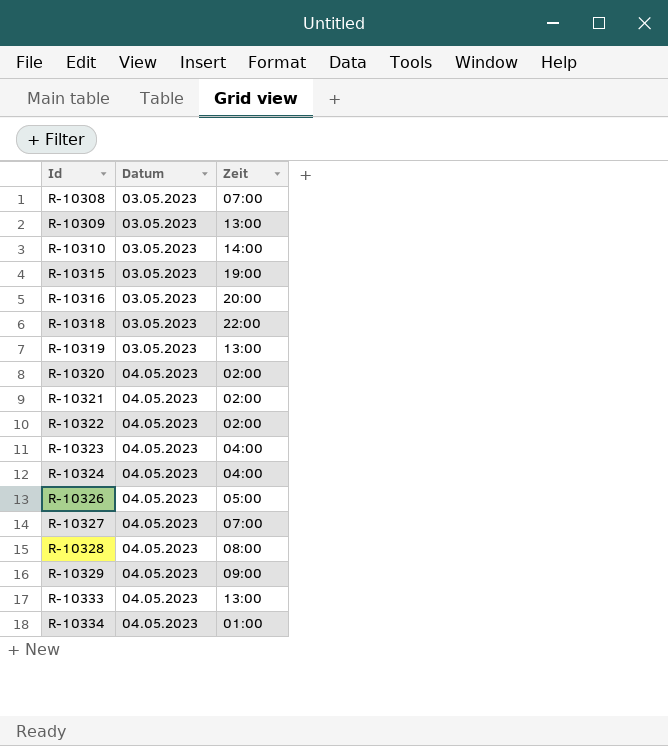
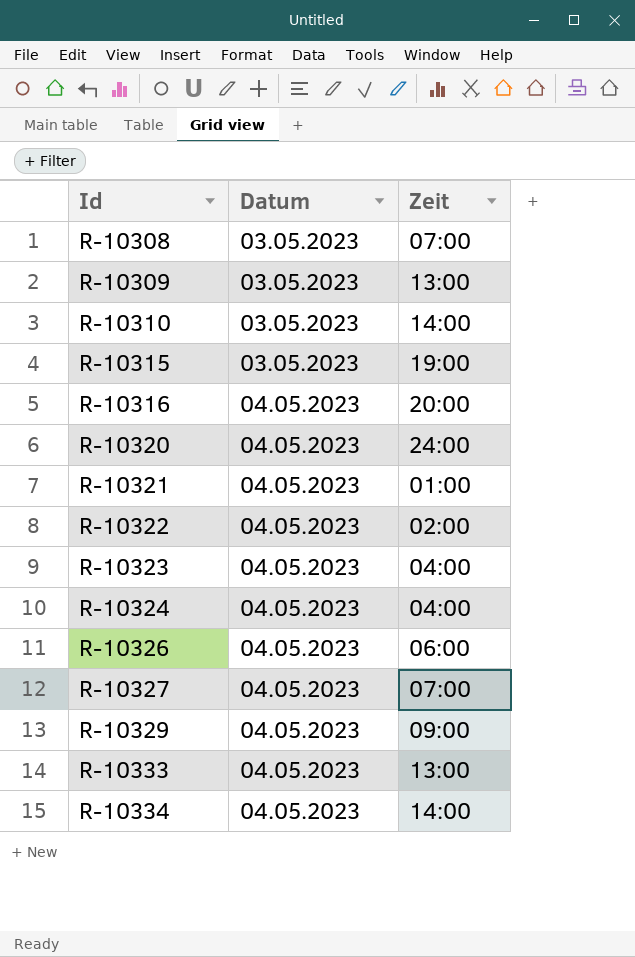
row R-10318: 03.05.2023 | 22:00 -> none
row R-10319: 03.05.2023 | 13:00 -> none
row R-10328: 04.05.2023 | 08:00 -> none
R-10316 | Datum: 03.05.2023 -> 04.05.2023
R-10320 | Zeit: 02:00 -> 24:00
R-10321 | Zeit: 02:00 -> 01:00
R-10326 | Zeit: 05:00 -> 06:00
R-10334 | Zeit: 01:00 -> 14:00

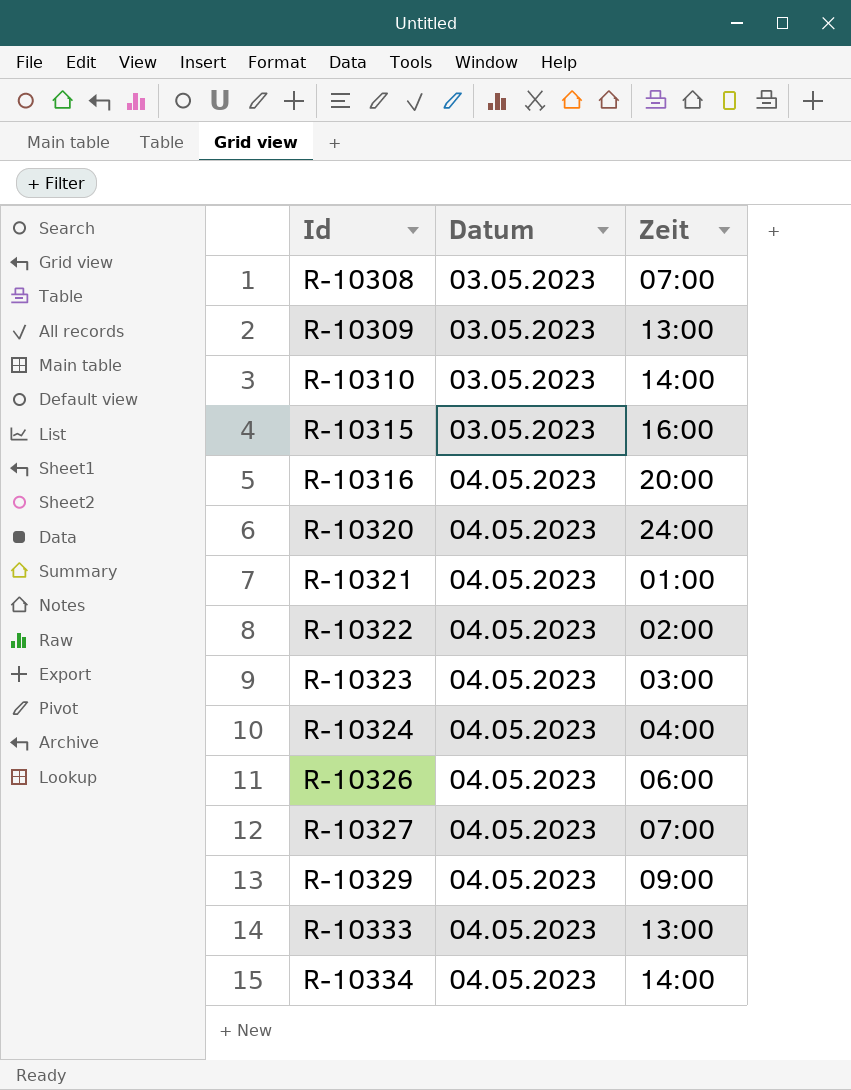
R-10315 | Zeit: 19:00 -> 16:00
R-10323 | Zeit: 04:00 -> 03:00

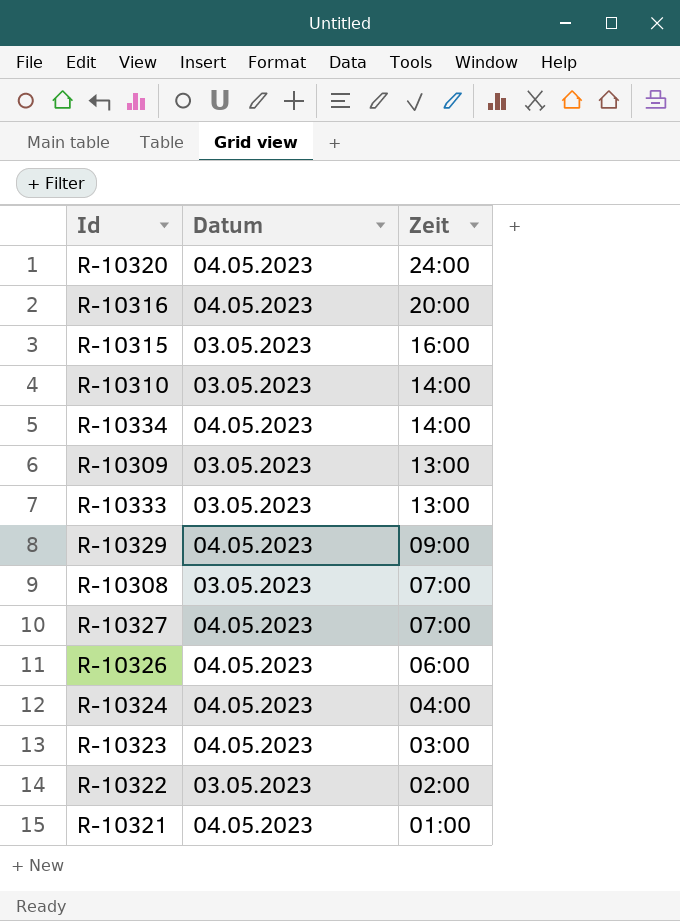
row order: Id ascending -> Zeit descending
R-10333 | Datum: 04.05.2023 -> 03.05.2023
R-10322 | Datum: 04.05.2023 -> 03.05.2023

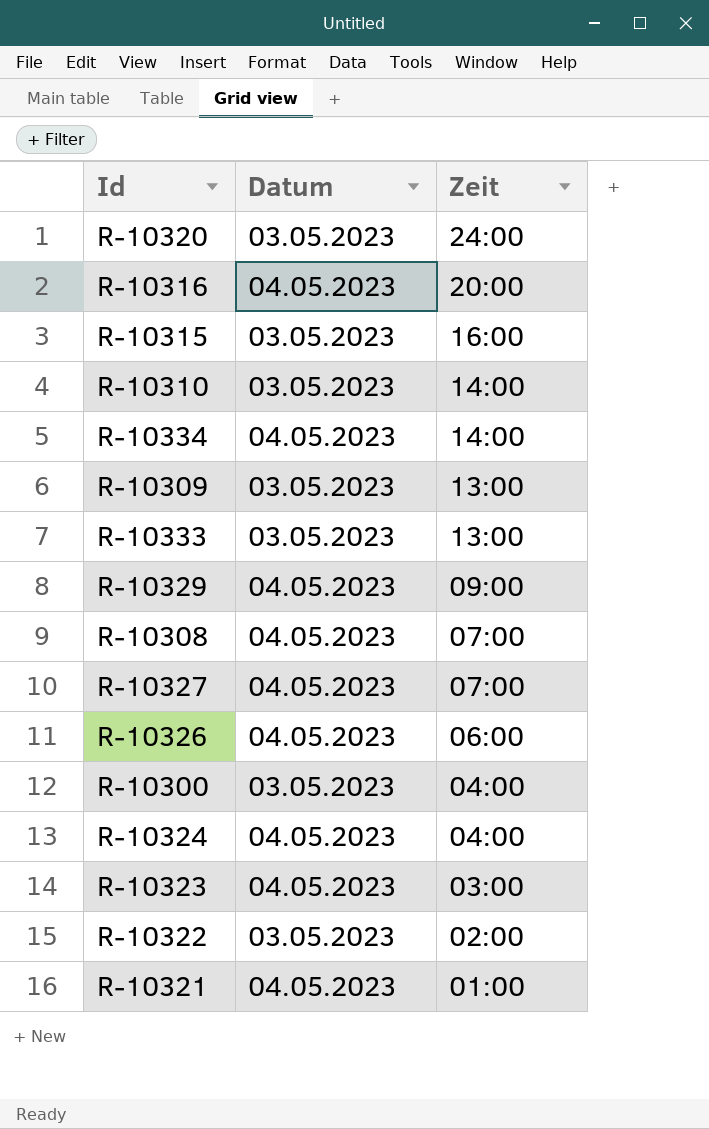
R-10320 | Datum: 04.05.2023 -> 03.05.2023
R-10308 | Datum: 03.05.2023 -> 04.05.2023
row R-10300: none -> 03.05.2023 | 04:00

